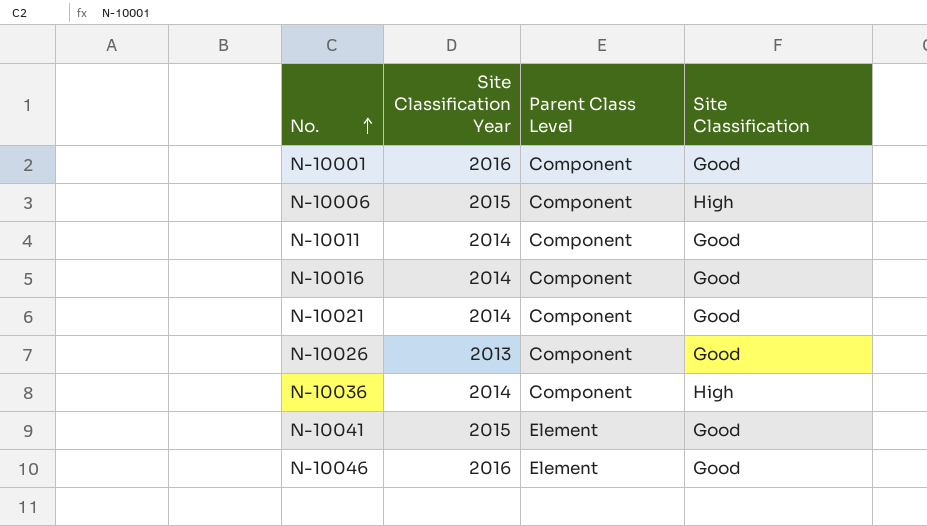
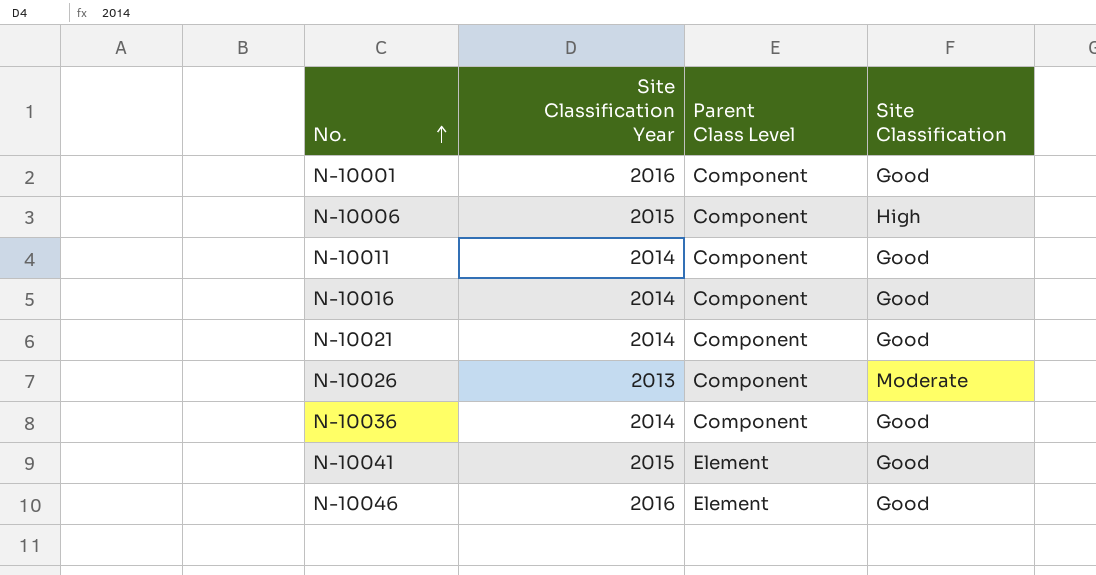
N-10026 | Site Classification: Good -> Moderate
N-10036 | Site Classification: High -> Good

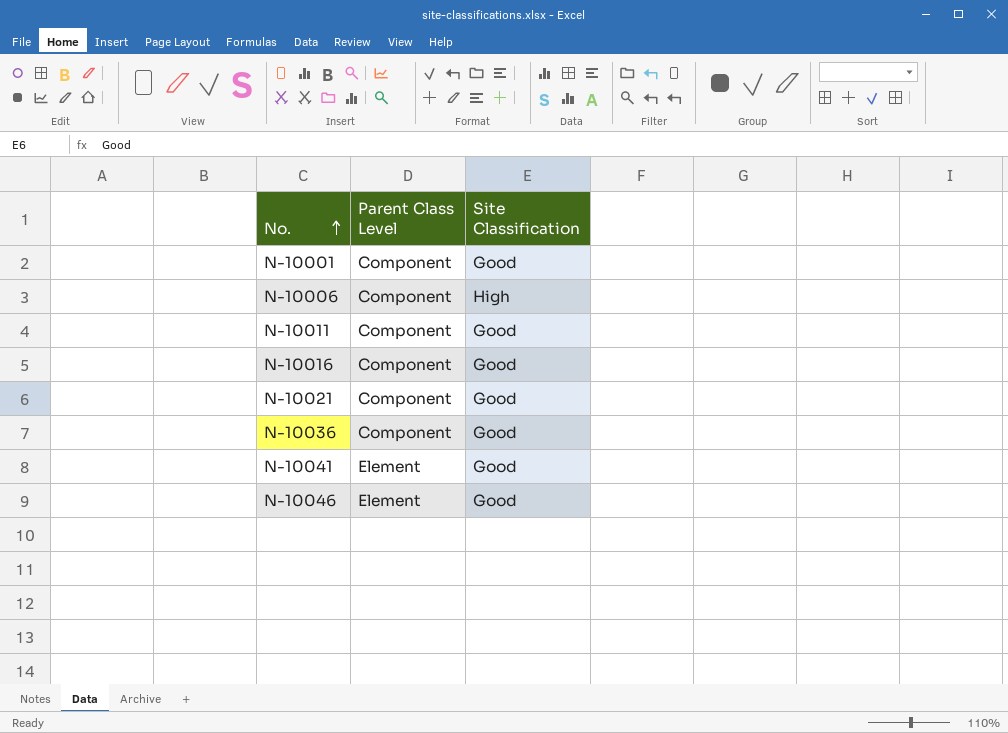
column Site Classification Year | position: 2 -> none
row N-10026: 2013 | Component | Moderate -> none

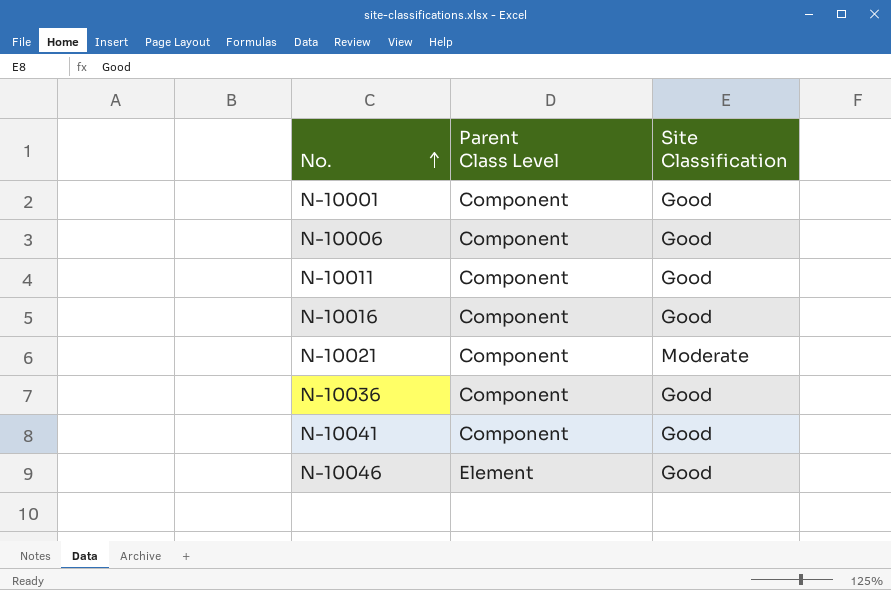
N-10006 | Site Classification: High -> Good
N-10021 | Site Classification: Good -> Moderate
N-10041 | Parent Class Level: Element -> Component

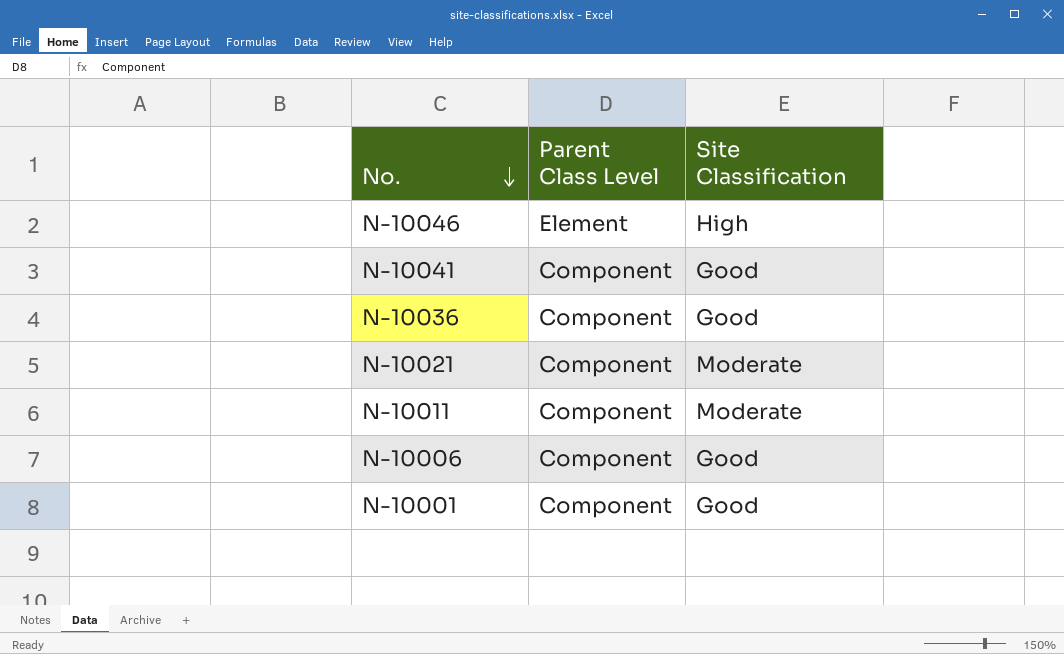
row order: No. ascending -> No. descending
row N-10016: Component | Good -> none
N-10046 | Site Classification: Good -> High
N-10011 | Site Classification: Good -> Moderate

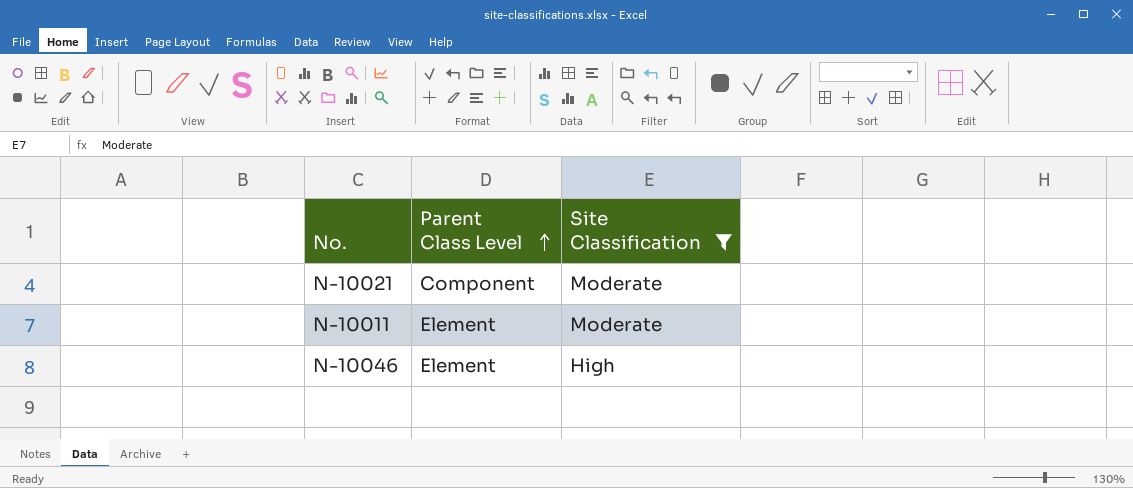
filter: none -> Site Classification != Good
row order: No. descending -> Parent Class Level ascending
N-10011 | Parent Class Level: Component -> Element

